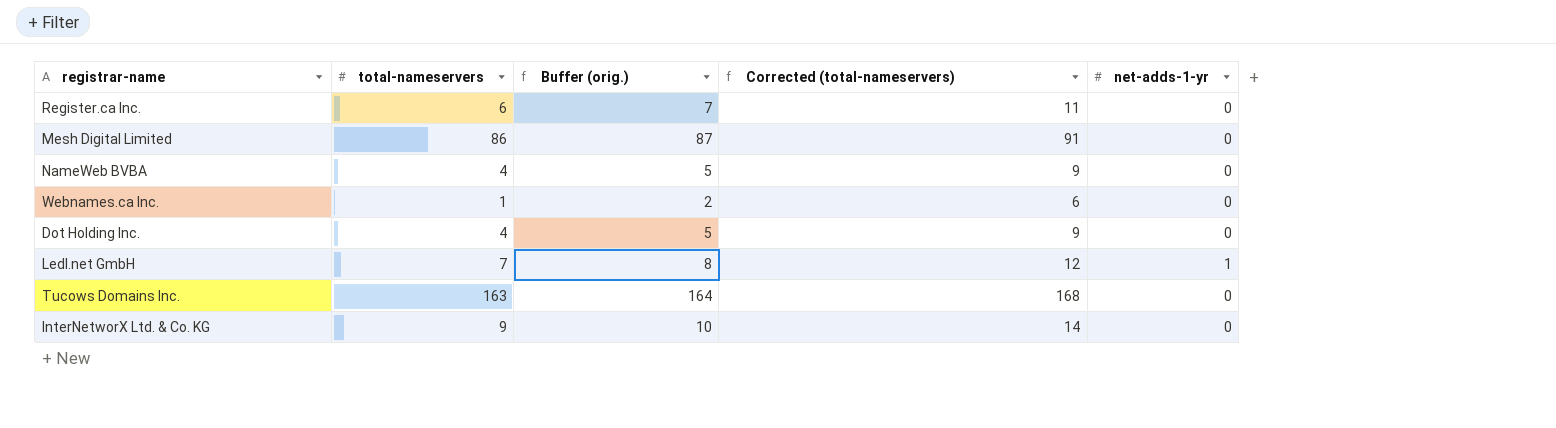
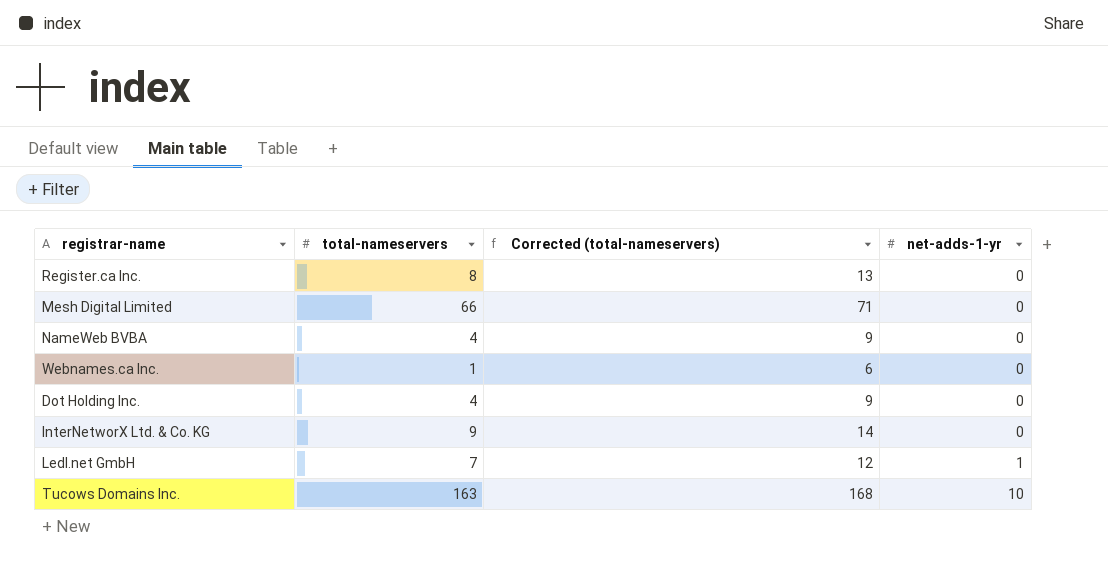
row order: none -> net-adds-1-yr ascending
column Buffer (orig.) | formula: [total-nameservers] + 1 -> none
Register.ca Inc. | total-nameservers: 6 -> 8
Register.ca Inc. | Corrected (total-nameservers): 11 -> 13
Mesh Digital Limited | total-nameservers: 86 -> 66
Mesh Digital Limited | Corrected (total-nameservers): 91 -> 71
Tucows Domains Inc. | net-adds-1-yr: 0 -> 10

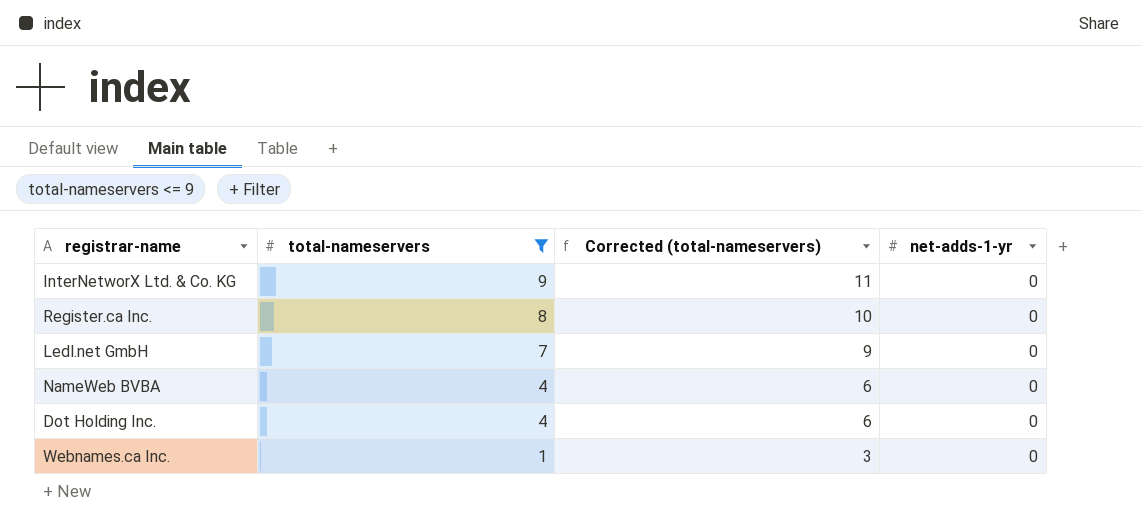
filter: none -> total-nameservers <= 9
row order: net-adds-1-yr ascending -> total-nameservers descending
column Corrected (total-nameservers) | formula: [total-nameservers] + 5 -> [total-nameservers] + 2
Ledl.net GmbH | net-adds-1-yr: 1 -> 0

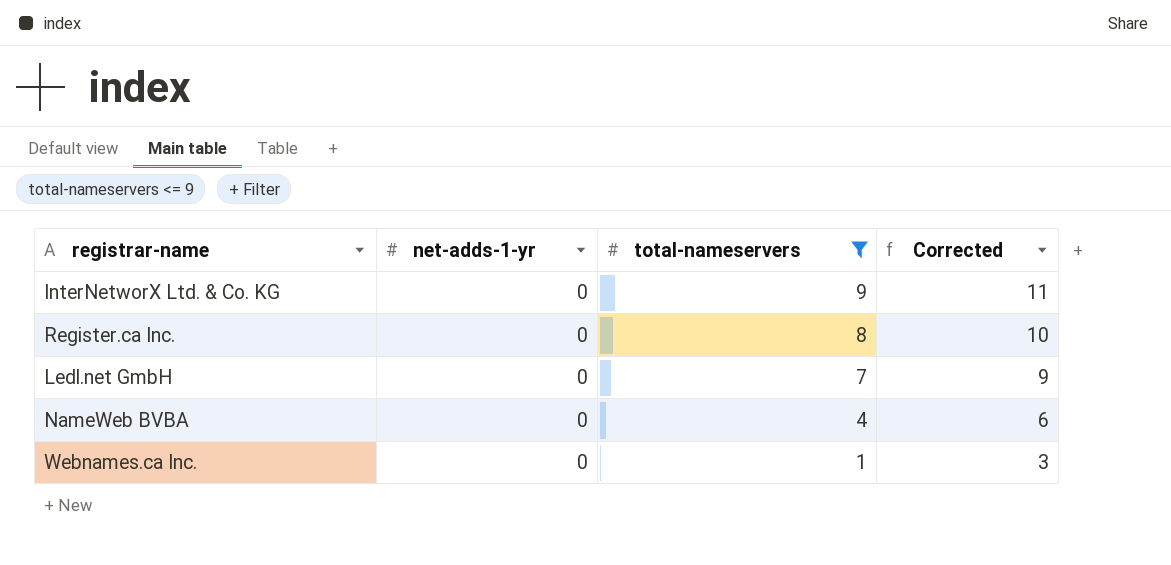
column net-adds-1-yr | position: 4 -> 2
column name: Corrected (total-nameservers) -> Corrected
row Dot Holding Inc.: 4 | 6 | 0 -> none

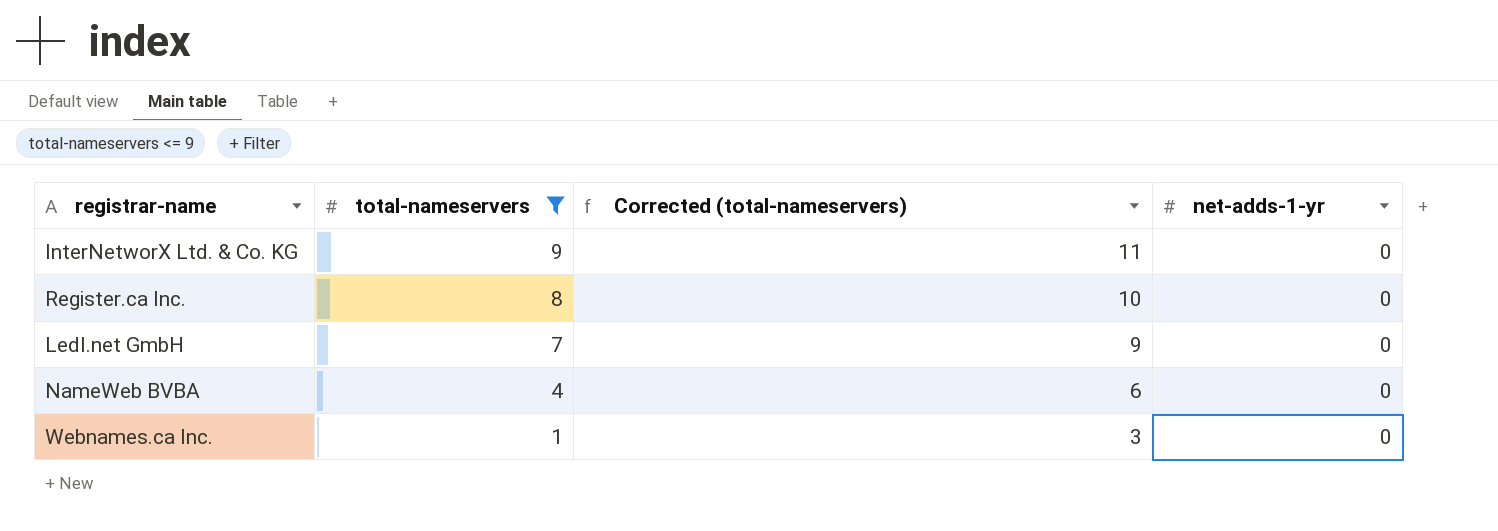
column name: Corrected -> Corrected (total-nameservers)
column net-adds-1-yr | position: 2 -> 4

